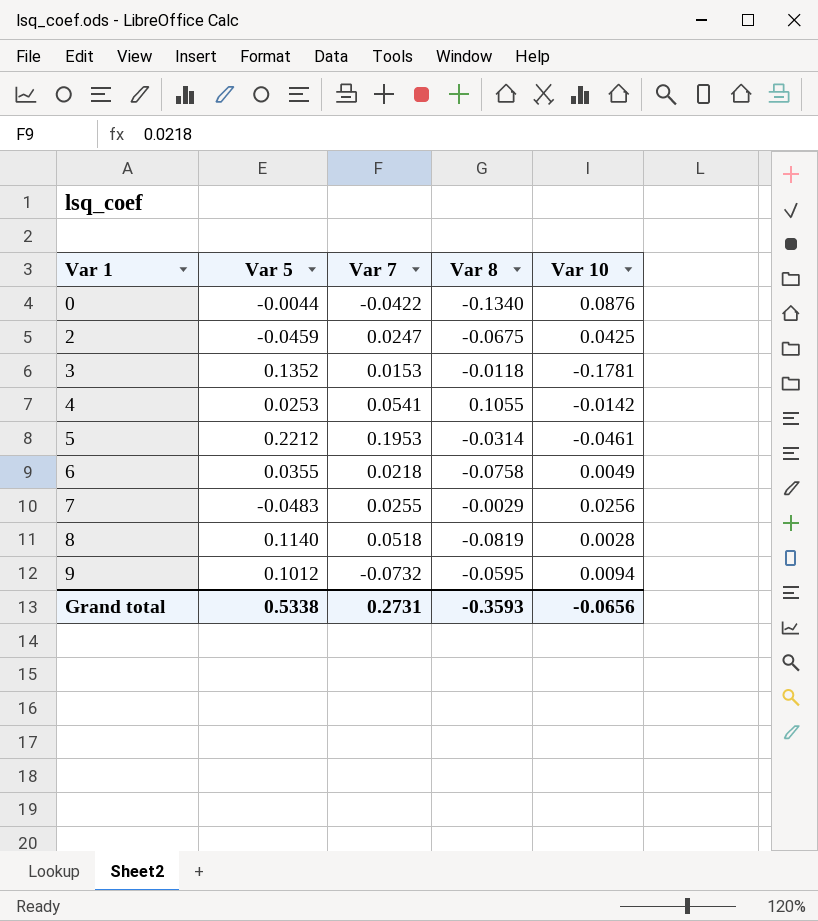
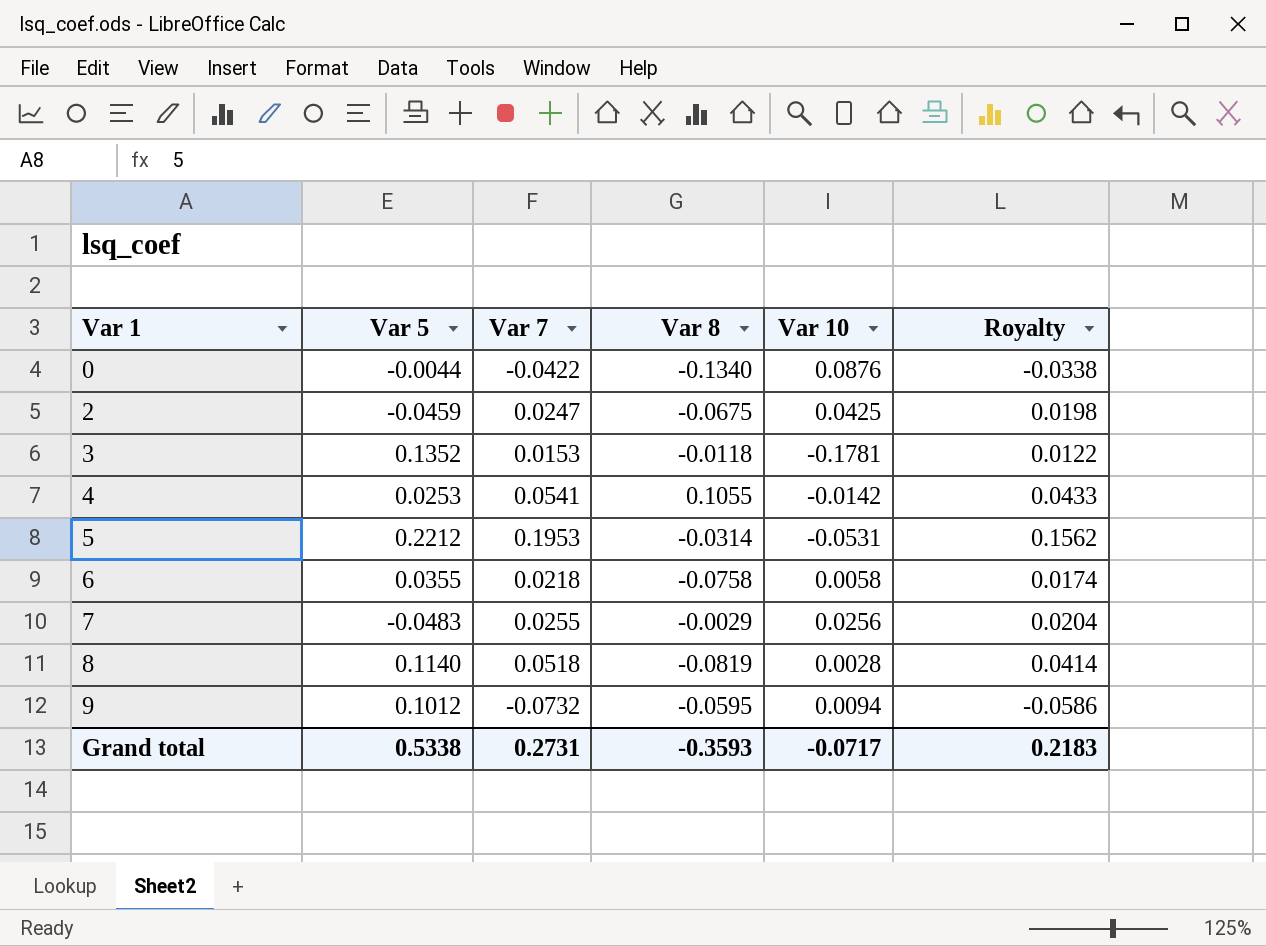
column Royalty | formula: none -> [Var 7] * 0.8
5 | Var 10: -0.0461 -> -0.0531
6 | Var 10: 0.0049 -> 0.0058
Grand total | Var 10: -0.0656 -> -0.0717

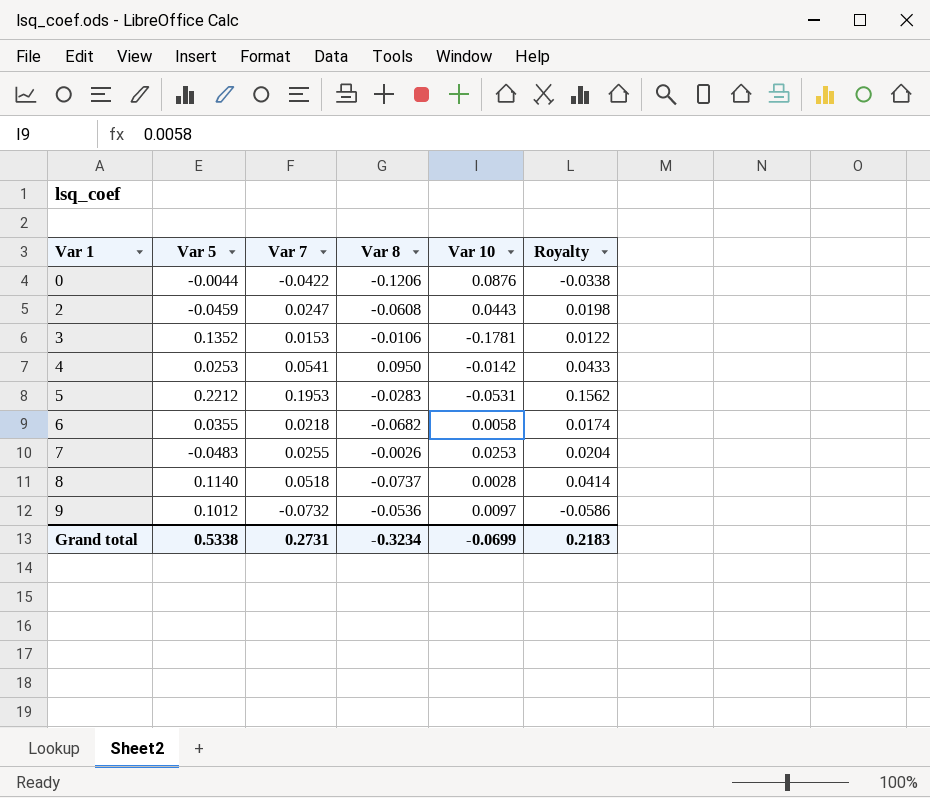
0 | Var 8: -0.1340 -> -0.1206
2 | Var 8: -0.0675 -> -0.0608
2 | Var 10: 0.0425 -> 0.0443
3 | Var 8: -0.0118 -> -0.0106
4 | Var 8: 0.1055 -> 0.0950
5 | Var 8: -0.0314 -> -0.0283
6 | Var 8: -0.0758 -> -0.0682
7 | Var 8: -0.0029 -> -0.0026
7 | Var 10: 0.0256 -> 0.0253
8 | Var 8: -0.0819 -> -0.0737
9 | Var 8: -0.0595 -> -0.0536
9 | Var 10: 0.0094 -> 0.0097
Grand total | Var 8: -0.3593 -> -0.3234
Grand total | Var 10: -0.0717 -> -0.0699

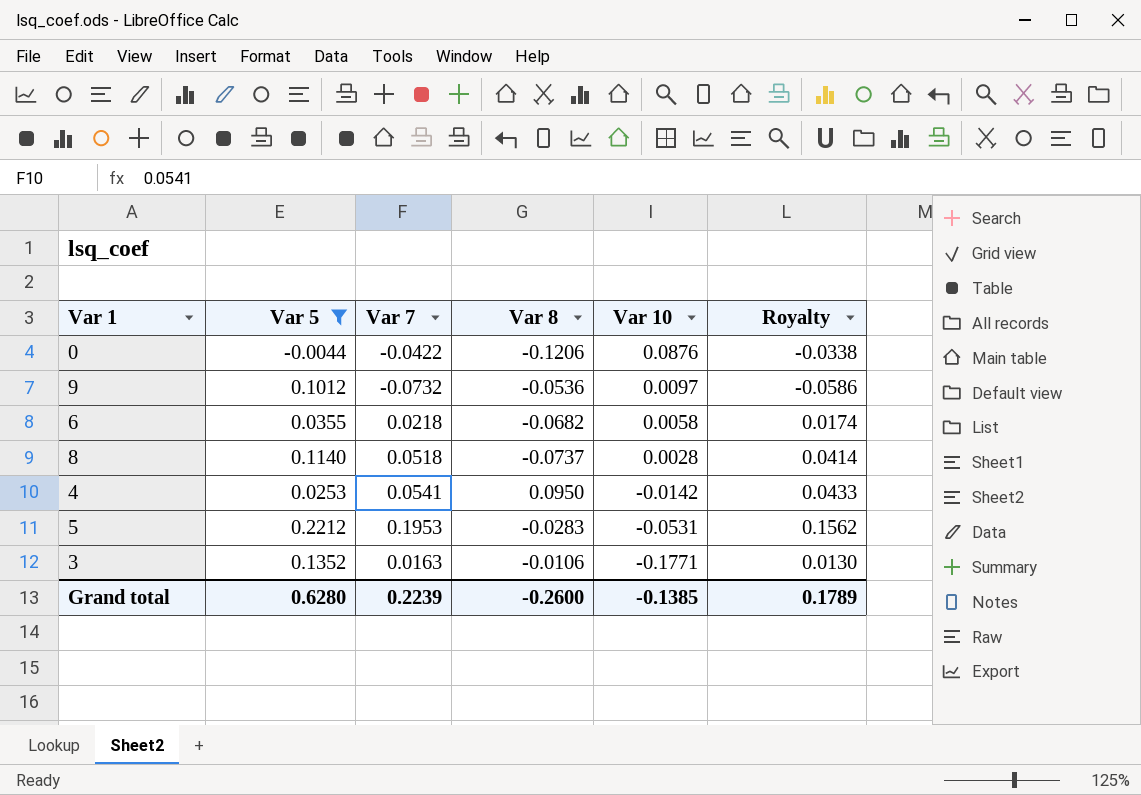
filter: none -> Var 5 >= -0.0044
row order: Var 1 ascending -> Var 10 descending
3 | Var 7: 0.0153 -> 0.0163
3 | Var 10: -0.1781 -> -0.1771
3 | Royalty: 0.0122 -> 0.0130
Grand total | Var 5: 0.5338 -> 0.6280
Grand total | Var 7: 0.2731 -> 0.2239
Grand total | Var 8: -0.3234 -> -0.2600
Grand total | Var 10: -0.0699 -> -0.1385
Grand total | Royalty: 0.2183 -> 0.1789

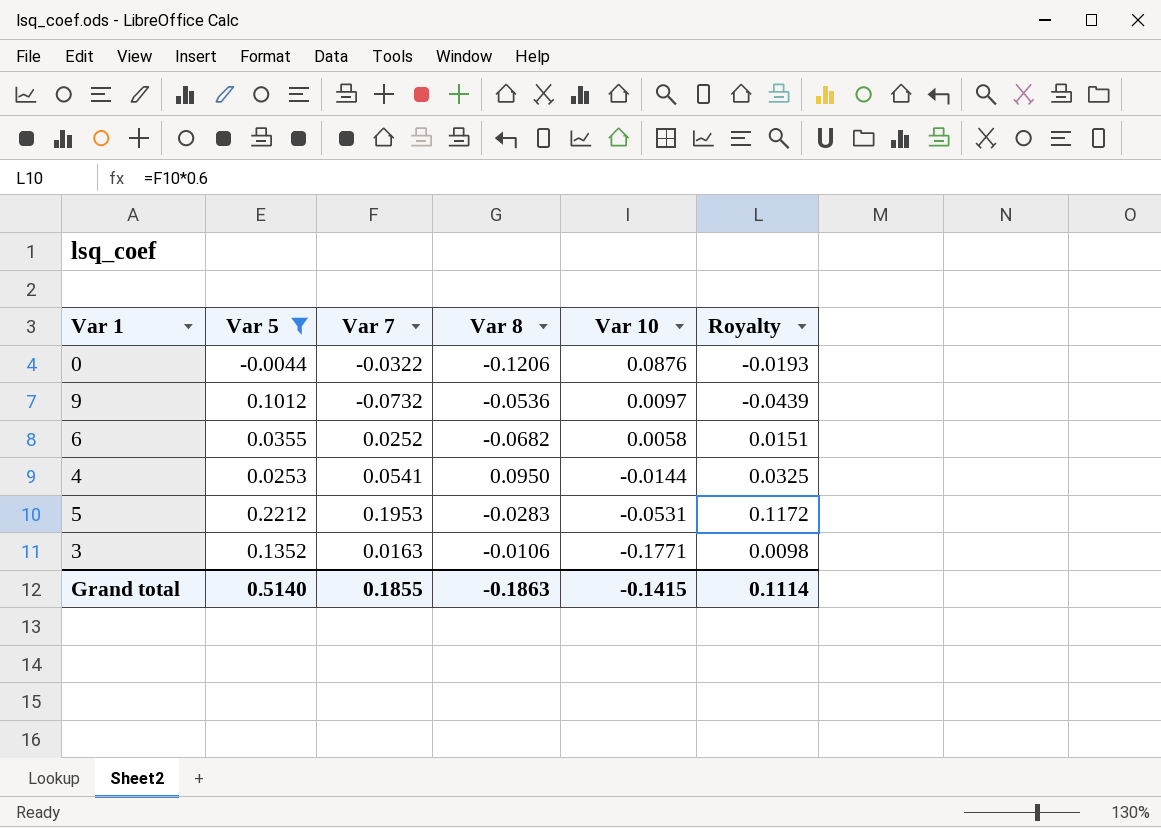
column Royalty | formula: [Var 7] * 0.8 -> [Var 7] * 0.6
row 8: 0.1140 | 0.0518 | -0.0737 | 0.0028 | 0.0414 -> none
0 | Var 7: -0.0422 -> -0.0322
6 | Var 7: 0.0218 -> 0.0252
4 | Var 10: -0.0142 -> -0.0144
Grand total | Var 5: 0.6280 -> 0.5140
Grand total | Var 7: 0.2239 -> 0.1855
Grand total | Var 8: -0.2600 -> -0.1863
Grand total | Var 10: -0.1385 -> -0.1415
Grand total | Royalty: 0.1789 -> 0.1114

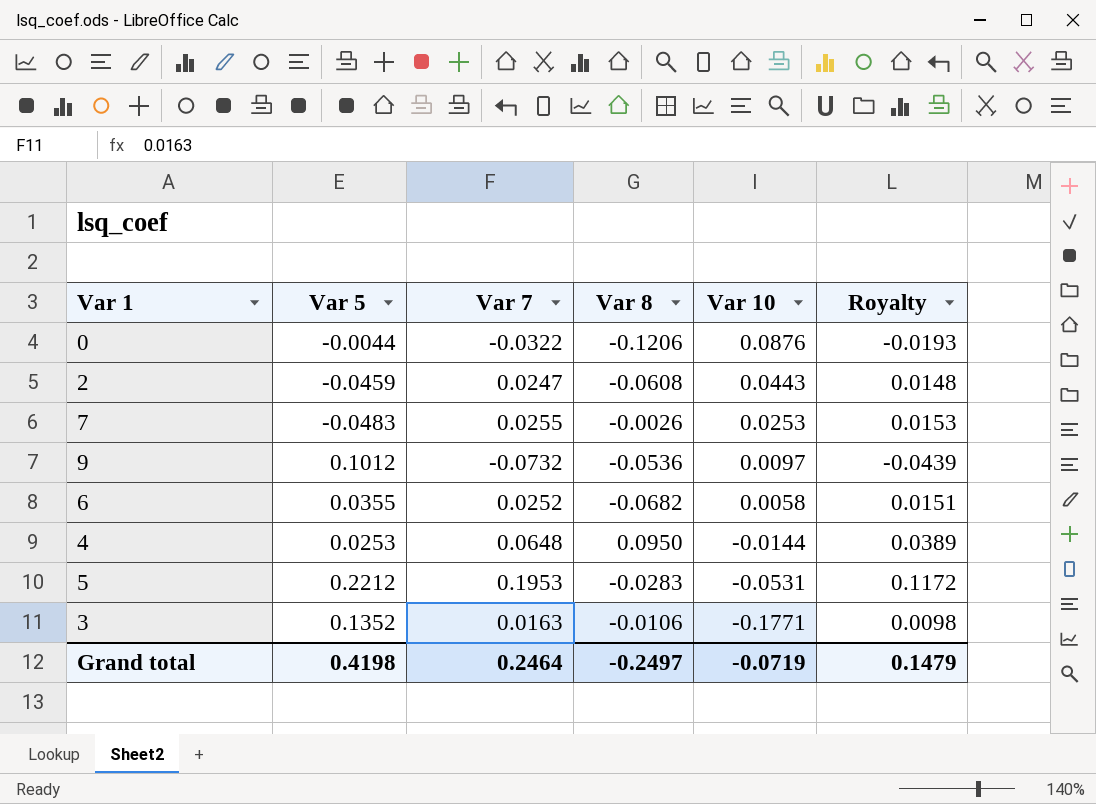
filter: Var 5 >= -0.0044 -> none
4 | Var 7: 0.0541 -> 0.0648
4 | Royalty: 0.0325 -> 0.0389
Grand total | Var 5: 0.5140 -> 0.4198
Grand total | Var 7: 0.1855 -> 0.2464
Grand total | Var 8: -0.1863 -> -0.2497
Grand total | Var 10: -0.1415 -> -0.0719
Grand total | Royalty: 0.1114 -> 0.1479

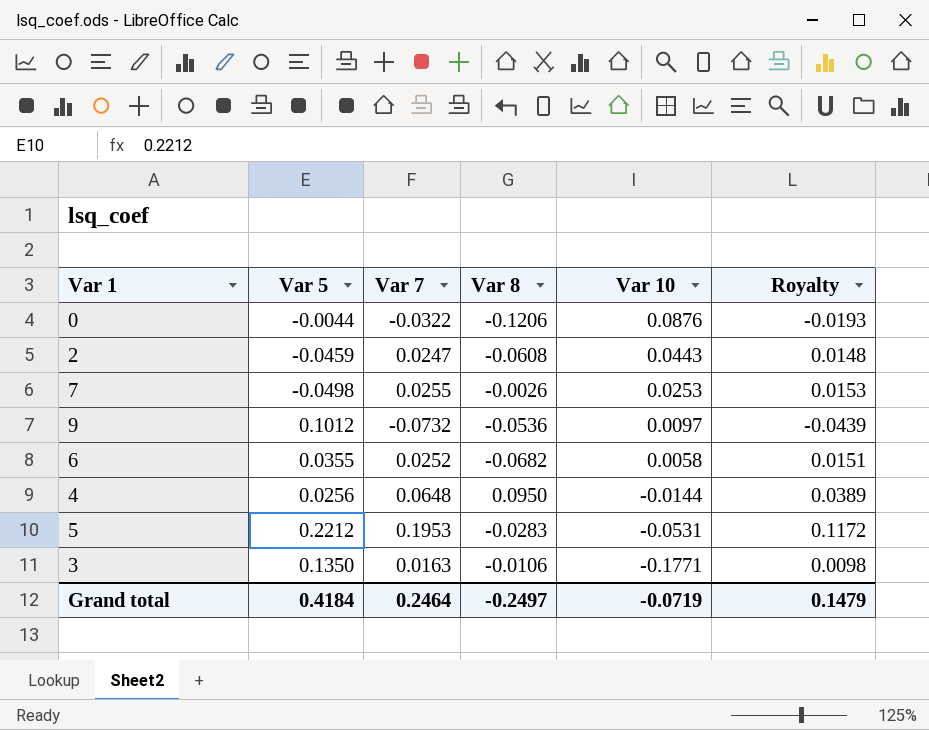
7 | Var 5: -0.0483 -> -0.0498
4 | Var 5: 0.0253 -> 0.0256
3 | Var 5: 0.1352 -> 0.1350
Grand total | Var 5: 0.4198 -> 0.4184

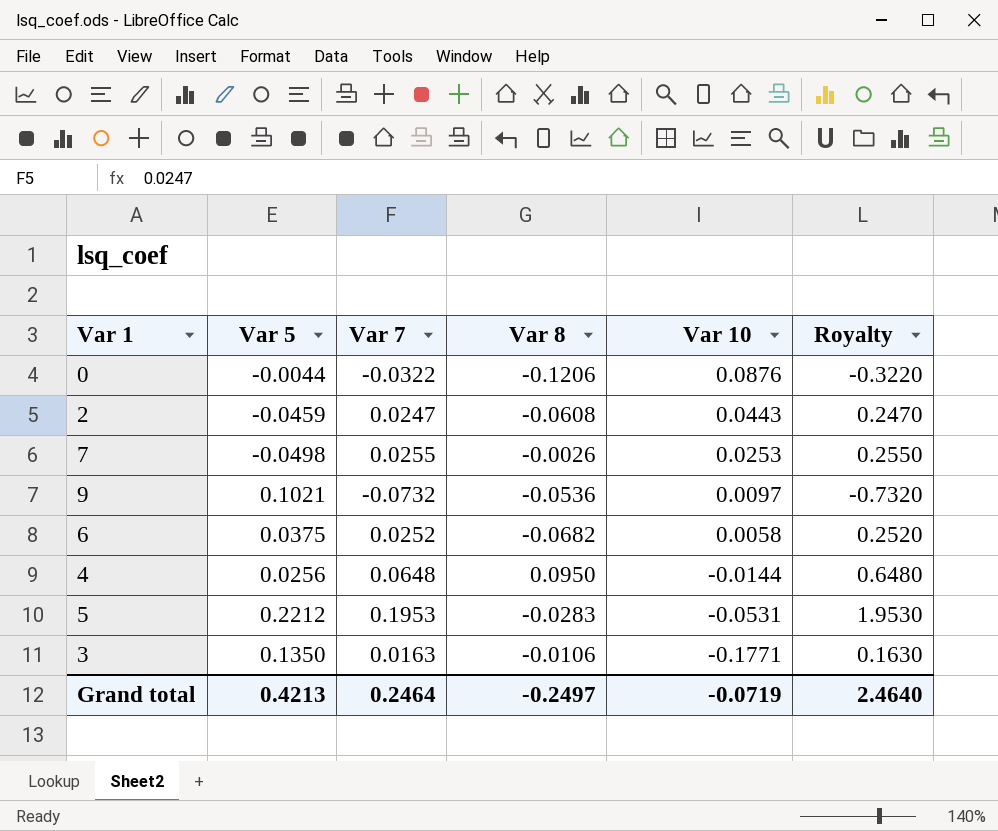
column Royalty | formula: [Var 7] * 0.6 -> [Var 7] * 10
9 | Var 5: 0.1012 -> 0.1021
6 | Var 5: 0.0355 -> 0.0375
Grand total | Var 5: 0.4184 -> 0.4213
Grand total | Royalty: 0.1479 -> 2.4640

